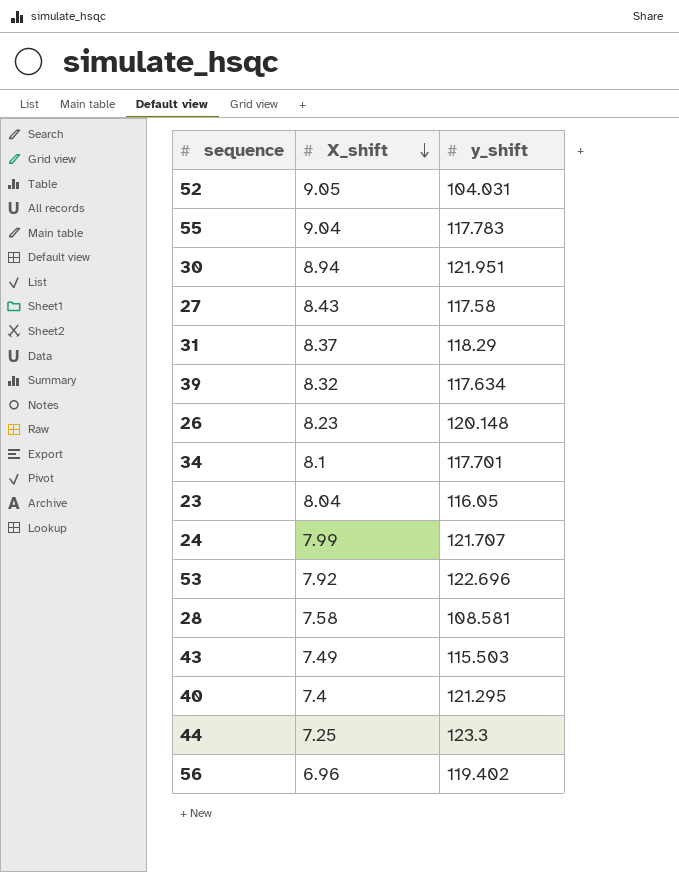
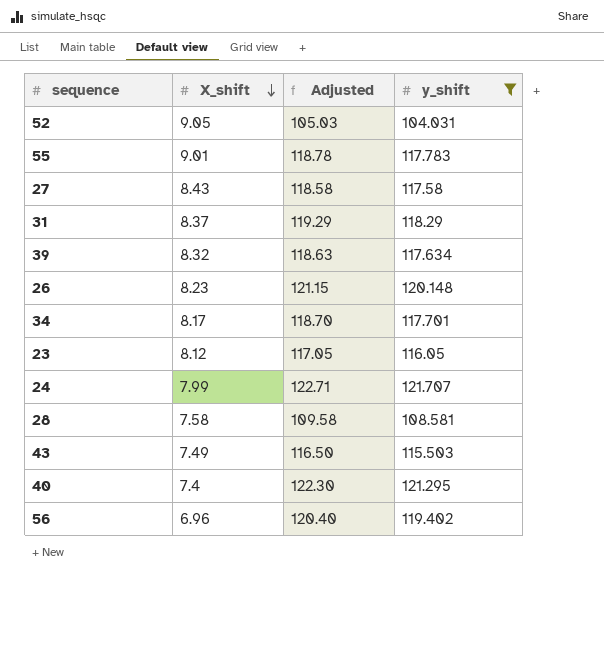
filter: none -> y_shift <= 121.707
column Adjusted | formula: none -> [y_shift] + 1
55 | X_shift: 9.04 -> 9.01
34 | X_shift: 8.1 -> 8.17
23 | X_shift: 8.04 -> 8.12

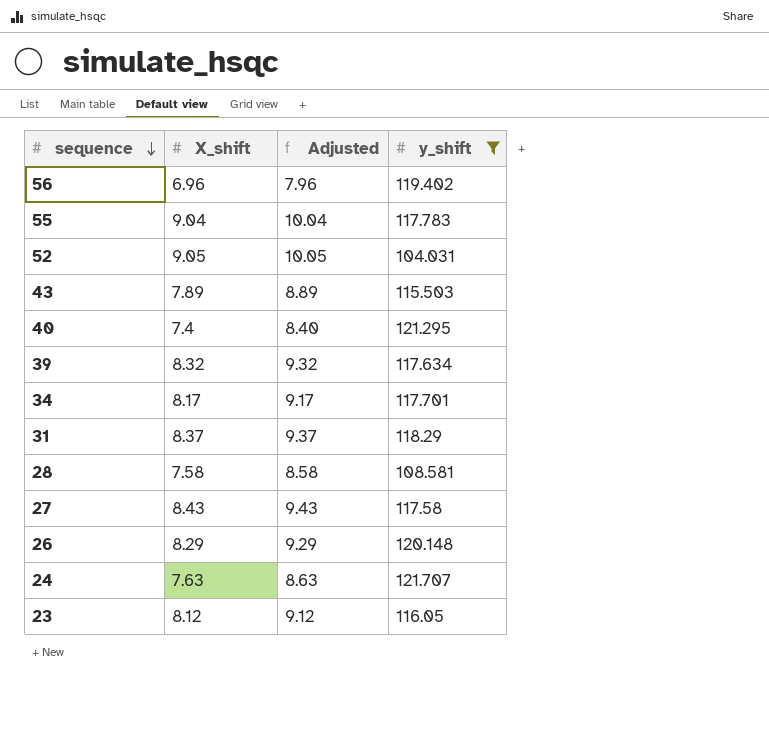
row order: X_shift descending -> sequence descending
column Adjusted | formula: [y_shift] + 1 -> [X_shift] + 1
55 | X_shift: 9.01 -> 9.04
43 | X_shift: 7.49 -> 7.89
26 | X_shift: 8.23 -> 8.29
24 | X_shift: 7.99 -> 7.63

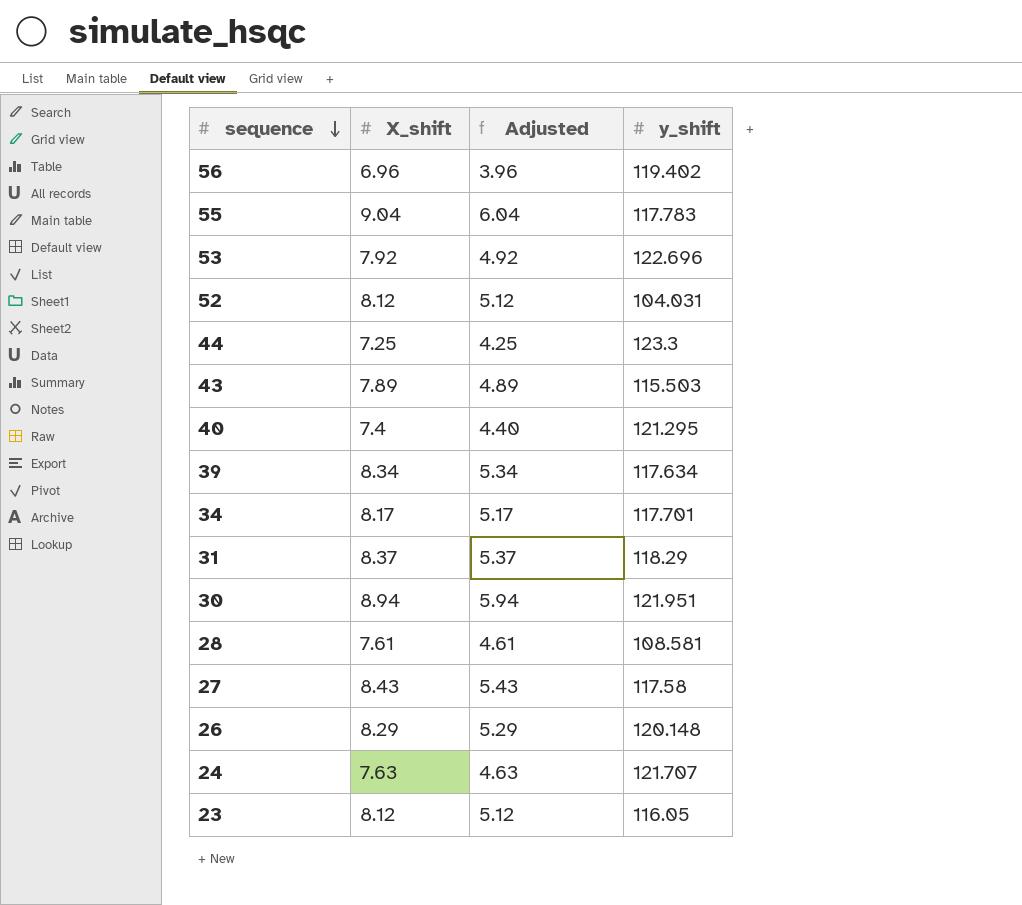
filter: y_shift <= 121.707 -> none
column Adjusted | formula: [X_shift] + 1 -> [X_shift] - 3
52 | X_shift: 9.05 -> 8.12
39 | X_shift: 8.32 -> 8.34
28 | X_shift: 7.58 -> 7.61

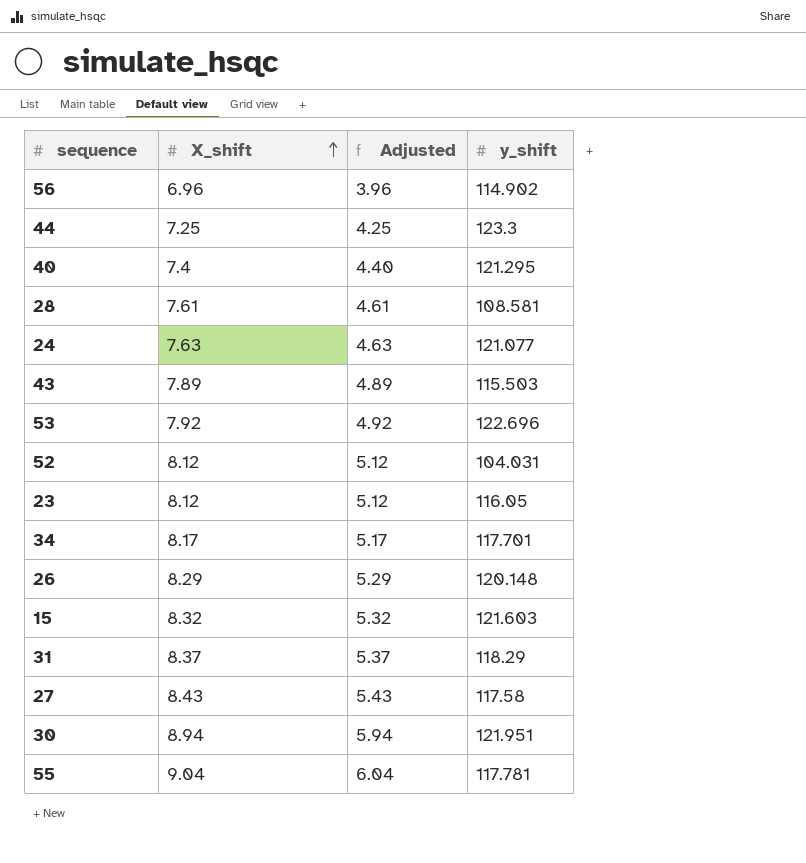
row order: sequence descending -> X_shift ascending
row 39: 8.34 | 5.34 | 117.634 -> none
56 | y_shift: 119.402 -> 114.902
24 | y_shift: 121.707 -> 121.077
row 15: none -> 8.32 | 5.32 | 121.603
55 | y_shift: 117.783 -> 117.781

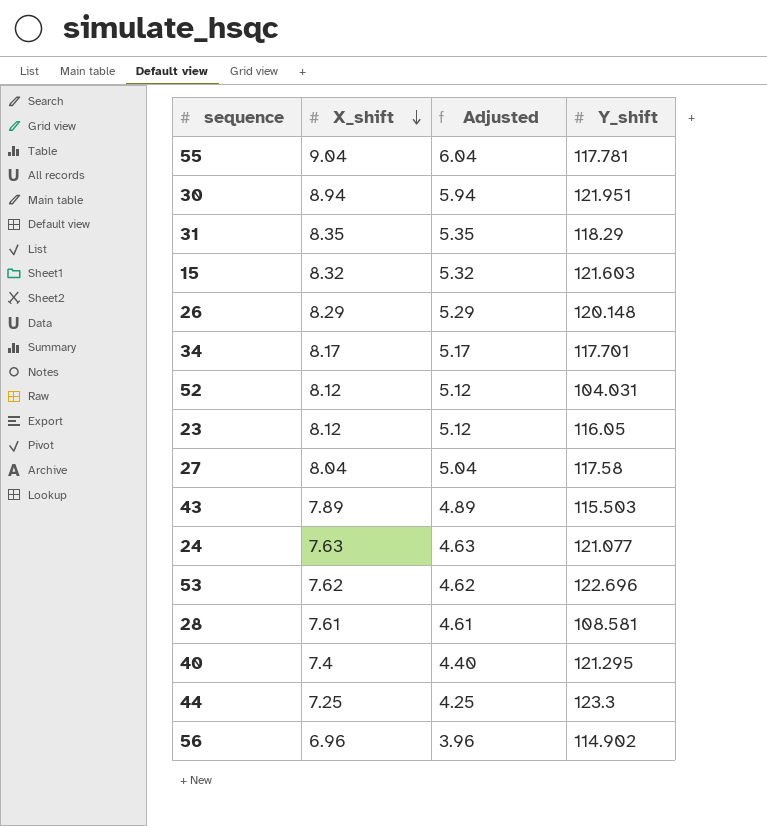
row order: X_shift ascending -> X_shift descending
column name: y_shift -> Y_shift
31 | X_shift: 8.37 -> 8.35
31 | Adjusted: 5.37 -> 5.35
27 | X_shift: 8.43 -> 8.04
27 | Adjusted: 5.43 -> 5.04
53 | X_shift: 7.92 -> 7.62
53 | Adjusted: 4.92 -> 4.62

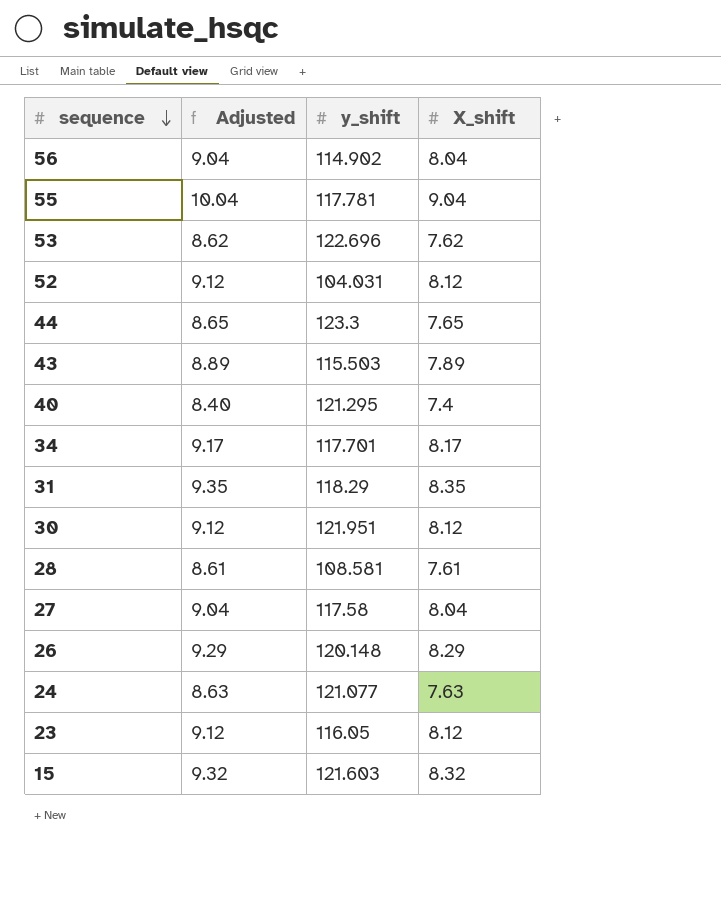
row order: X_shift descending -> sequence descending
column Adjusted | formula: [X_shift] - 3 -> [X_shift] + 1
column name: Y_shift -> y_shift
column X_shift | position: 2 -> 4
56 | X_shift: 6.96 -> 8.04
44 | X_shift: 7.25 -> 7.65
30 | X_shift: 8.94 -> 8.12

